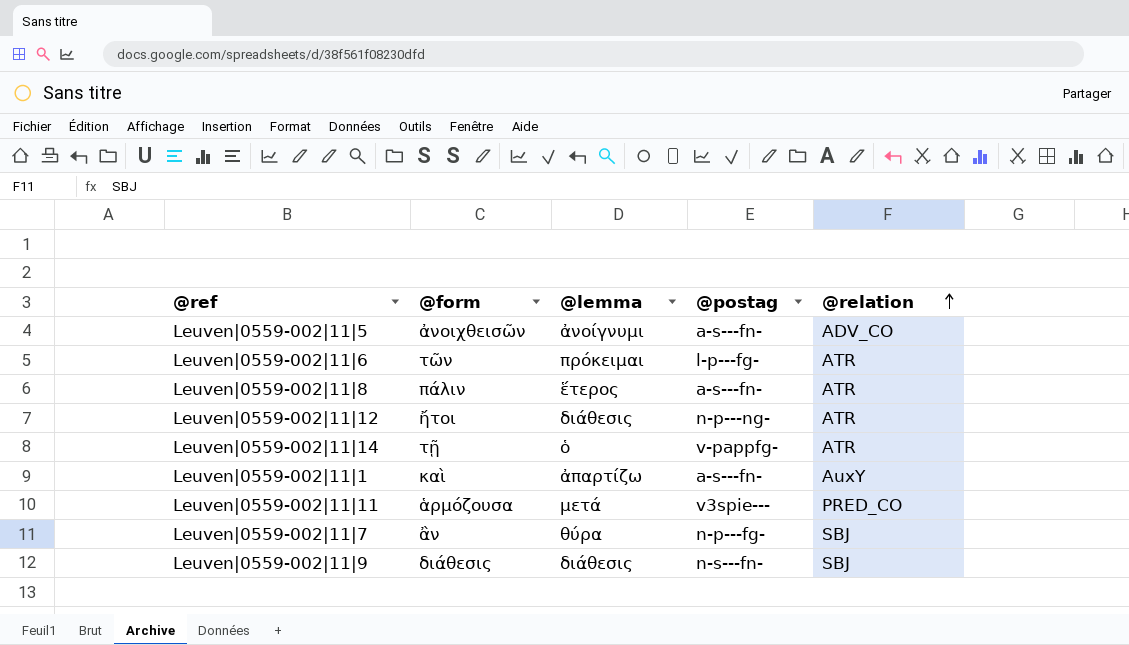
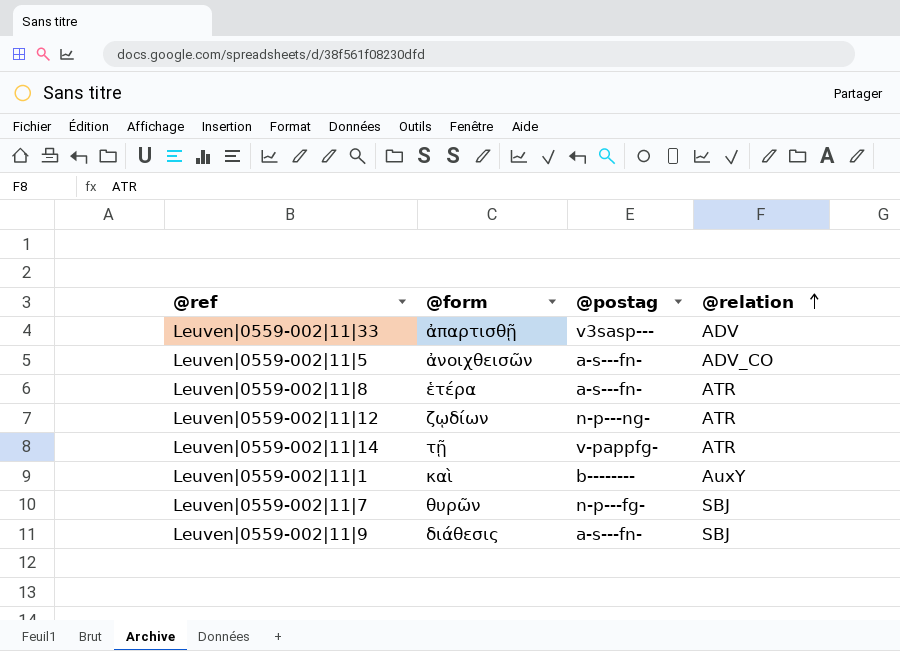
column @lemma | position: 3 -> none
row Leuven|0559-002|11|6: τῶν | πρόκειμαι | l-p---fg- | ATR -> none
row Leuven|0559-002|11|11: ἁρμόζουσα | μετά | v3spie--- | PRED_CO -> none
row Leuven|0559-002|11|33: none -> ἀπαρτισθῇ | v3sasp--- | ADV
Leuven|0559-002|11|8 | @form: πάλιν -> ἑτέρα
Leuven|0559-002|11|12 | @form: ἤτοι -> ζῳδίων
Leuven|0559-002|11|1 | @postag: a-s---fn- -> b--------
Leuven|0559-002|11|7 | @form: ἂν -> θυρῶν
Leuven|0559-002|11|9 | @postag: n-s---fn- -> a-s---fn-

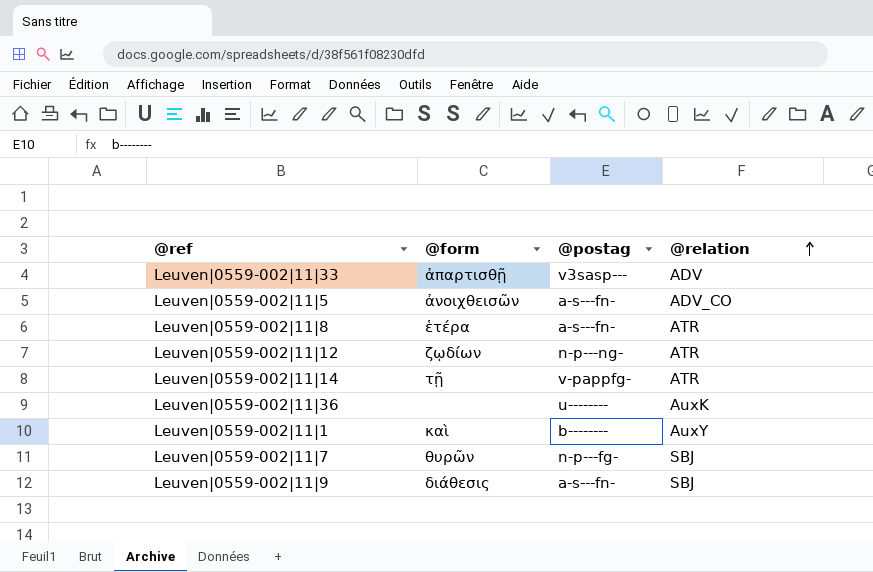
row Leuven|0559-002|11|36: none -> none | u-------- | AuxK

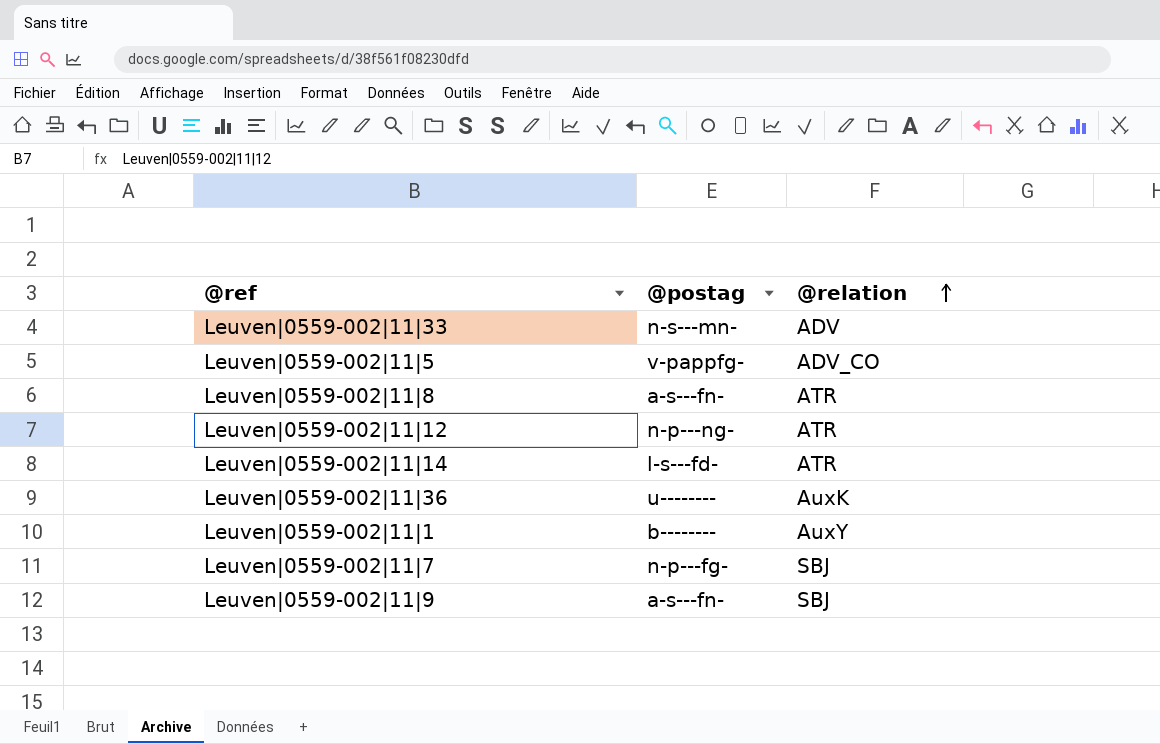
column @form | position: 2 -> none
Leuven|0559-002|11|33 | @postag: v3sasp--- -> n-s---mn-
Leuven|0559-002|11|5 | @postag: a-s---fn- -> v-pappfg-
Leuven|0559-002|11|14 | @postag: v-pappfg- -> l-s---fd-

